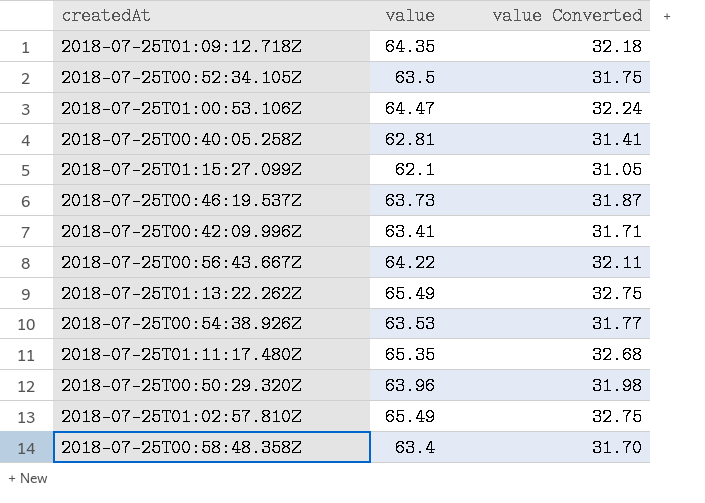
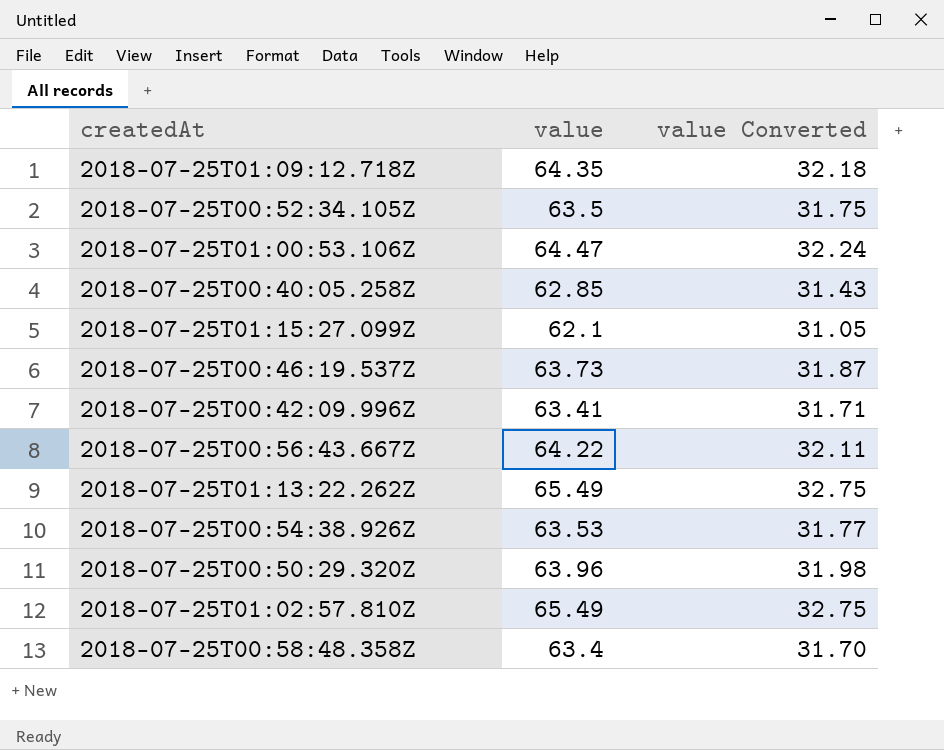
row 2018-07-25T01:11:17.480Z: 65.35 | 32.68 -> none
2018-07-25T00:40:05.258Z | value: 62.81 -> 62.85
2018-07-25T00:40:05.258Z | value Converted: 31.41 -> 31.43

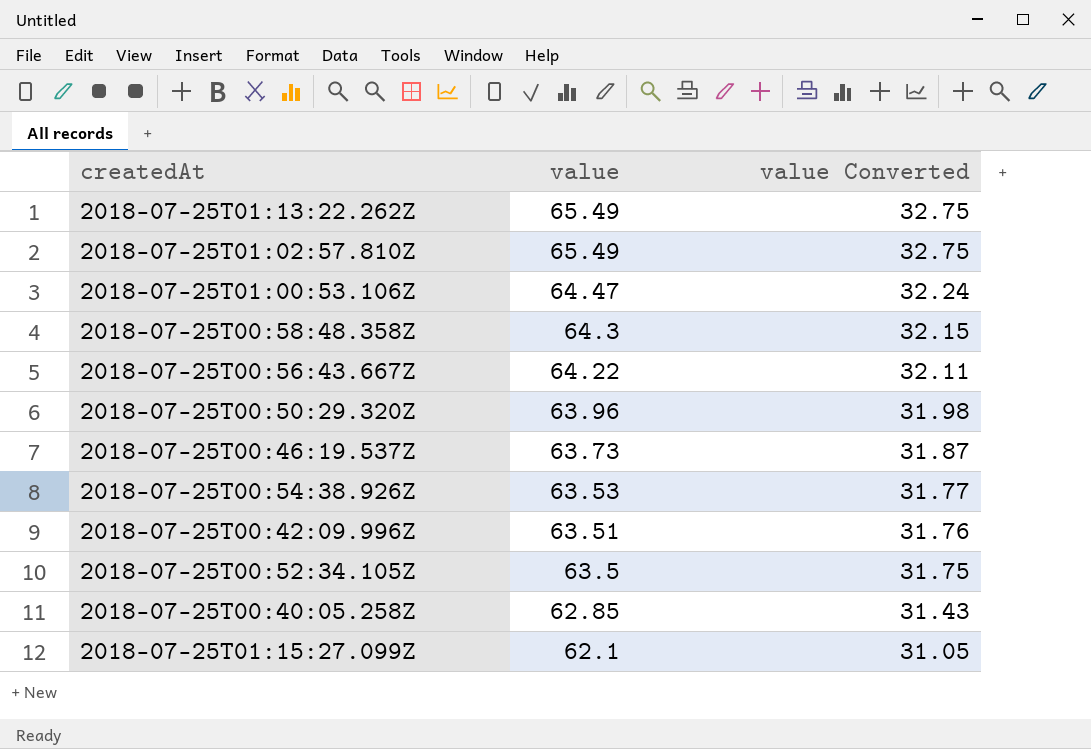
row order: none -> value descending
row 2018-07-25T01:09:12.718Z: 64.35 | 32.18 -> none
2018-07-25T00:58:48.358Z | value: 63.4 -> 64.3
2018-07-25T00:58:48.358Z | value Converted: 31.70 -> 32.15
2018-07-25T00:42:09.996Z | value: 63.41 -> 63.51
2018-07-25T00:42:09.996Z | value Converted: 31.71 -> 31.76

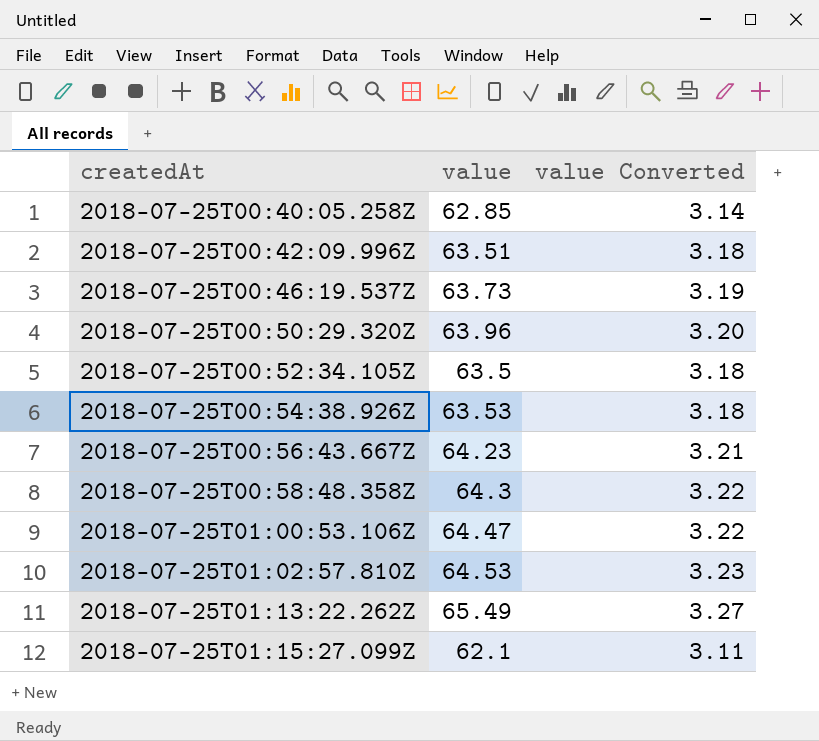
row order: value descending -> createdAt ascending
column value Converted | formula: [value] * 0.5 -> [value] * 0.05
2018-07-25T00:56:43.667Z | value: 64.22 -> 64.23
2018-07-25T01:02:57.810Z | value: 65.49 -> 64.53

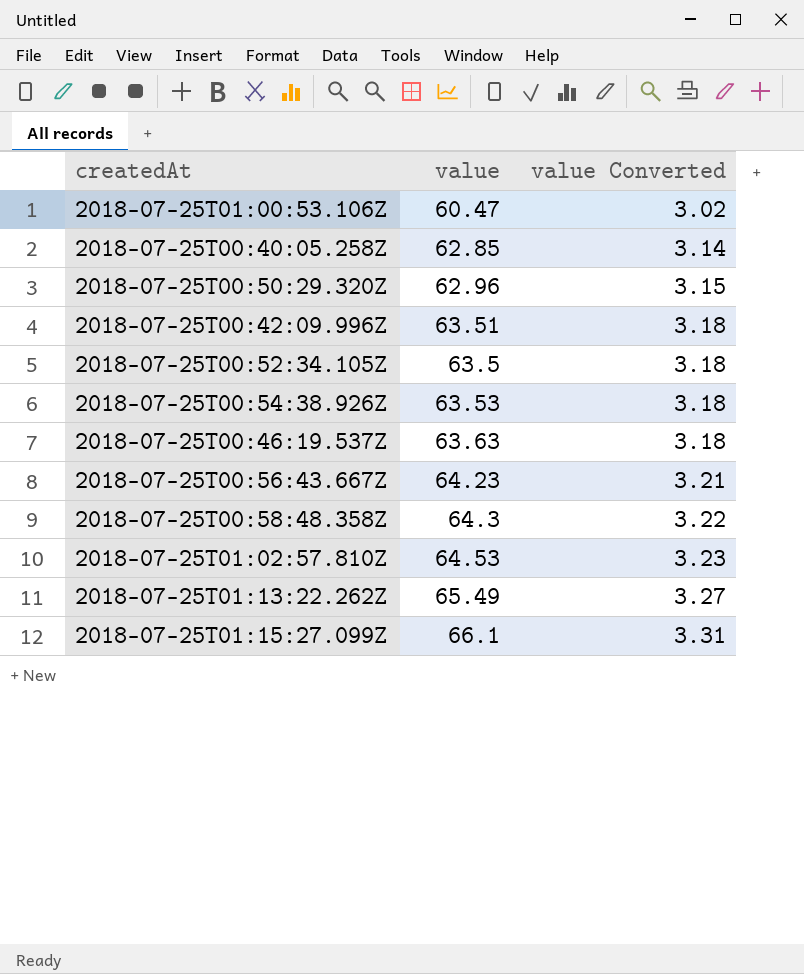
row order: createdAt ascending -> value Converted ascending
2018-07-25T01:00:53.106Z | value: 64.47 -> 60.47
2018-07-25T01:00:53.106Z | value Converted: 3.22 -> 3.02
2018-07-25T00:50:29.320Z | value: 63.96 -> 62.96
2018-07-25T00:50:29.320Z | value Converted: 3.20 -> 3.15
2018-07-25T00:46:19.537Z | value: 63.73 -> 63.63
2018-07-25T00:46:19.537Z | value Converted: 3.19 -> 3.18
2018-07-25T01:15:27.099Z | value: 62.1 -> 66.1
2018-07-25T01:15:27.099Z | value Converted: 3.11 -> 3.31

